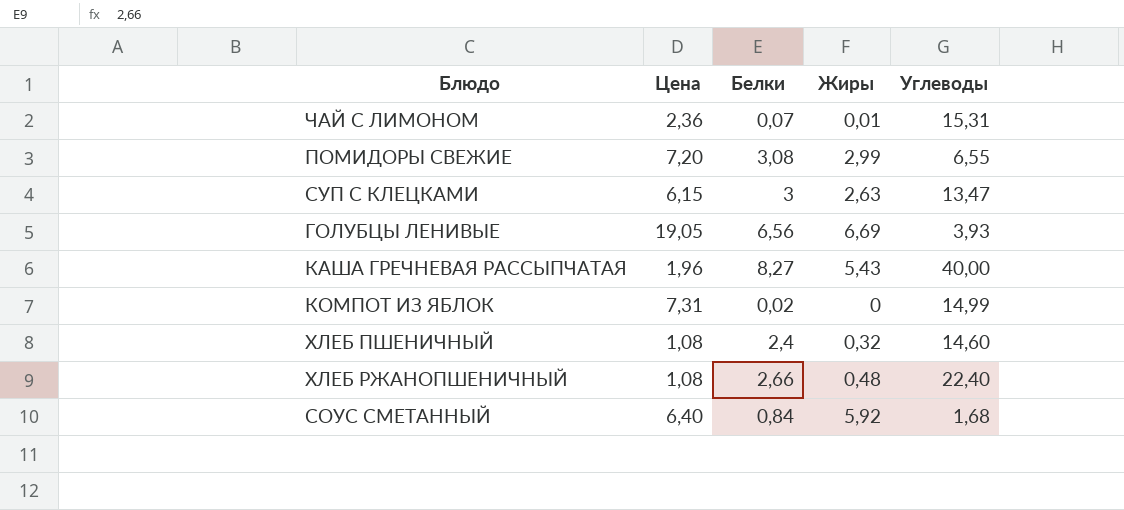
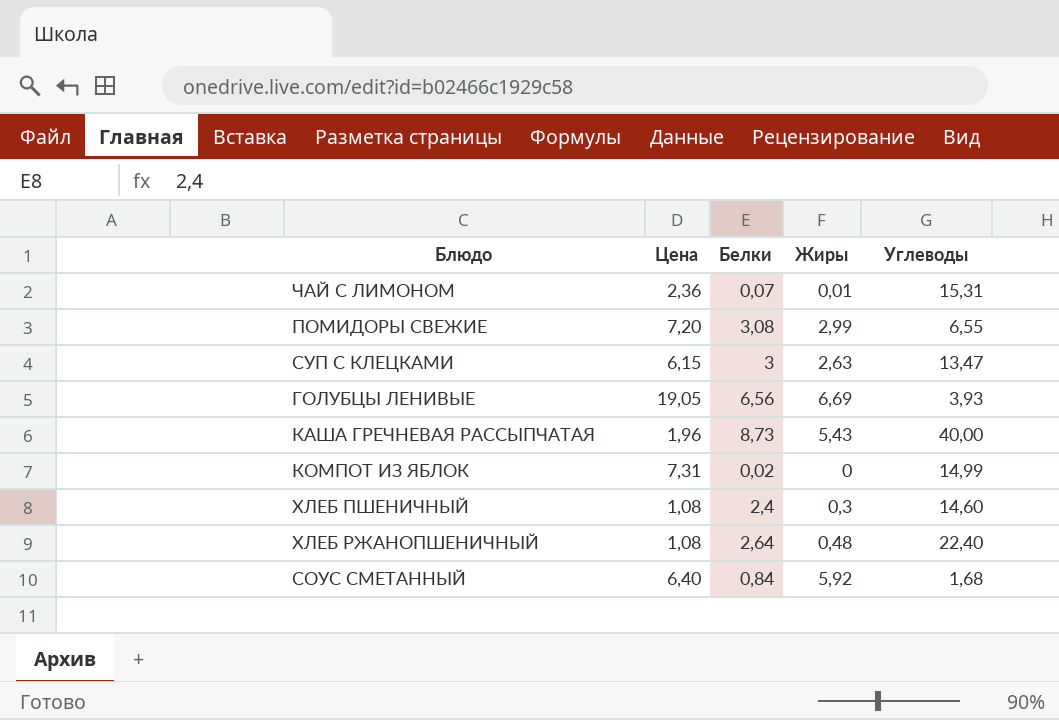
КАША ГРЕЧНЕВАЯ РАССЫПЧАТАЯ | Белки: 8,27 -> 8,73
ХЛЕБ ПШЕНИЧНЫЙ | Жиры: 0,32 -> 0,3
ХЛЕБ РЖАНОПШЕНИЧНЫЙ | Белки: 2,66 -> 2,64

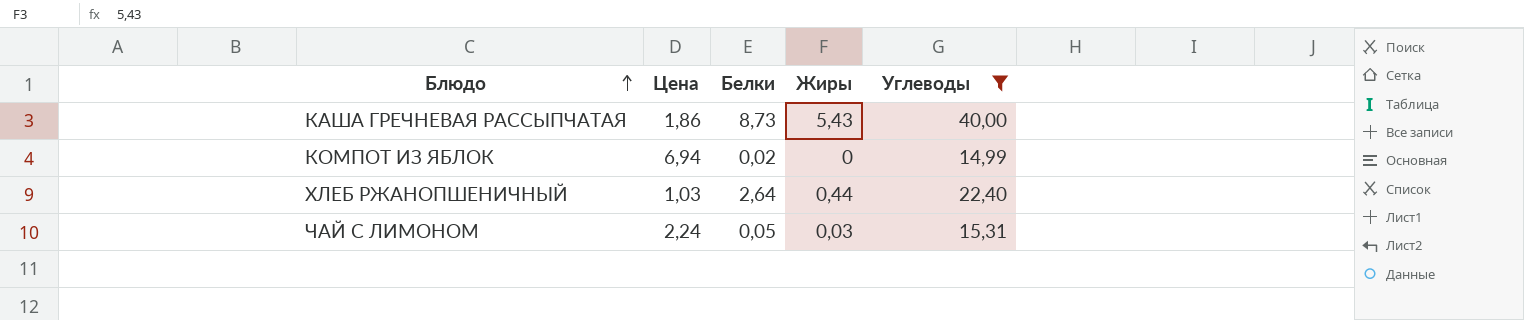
filter: none -> Углеводы >= 14,99
row order: none -> Блюдо ascending
КАША ГРЕЧНЕВАЯ РАССЫПЧАТАЯ | Цена: 1,96 -> 1,86
КОМПОТ ИЗ ЯБЛОК | Цена: 7,31 -> 6,94
ХЛЕБ РЖАНОПШЕНИЧНЫЙ | Цена: 1,08 -> 1,03
ХЛЕБ РЖАНОПШЕНИЧНЫЙ | Жиры: 0,48 -> 0,44
ЧАЙ С ЛИМОНОМ | Цена: 2,36 -> 2,24
ЧАЙ С ЛИМОНОМ | Белки: 0,07 -> 0,05
ЧАЙ С ЛИМОНОМ | Жиры: 0,01 -> 0,03

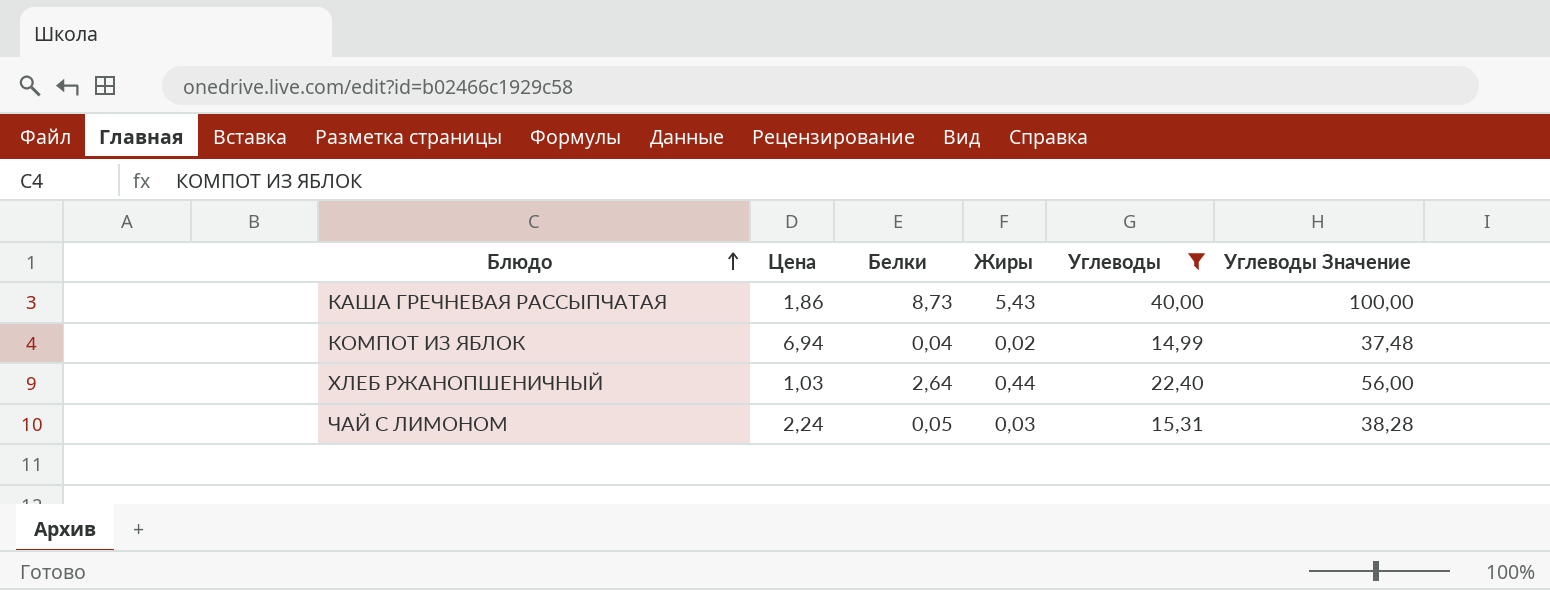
column Углеводы Значение | formula: none -> [Углеводы] * 2,5
КОМПОТ ИЗ ЯБЛОК | Белки: 0,02 -> 0,04
КОМПОТ ИЗ ЯБЛОК | Жиры: 0 -> 0,02

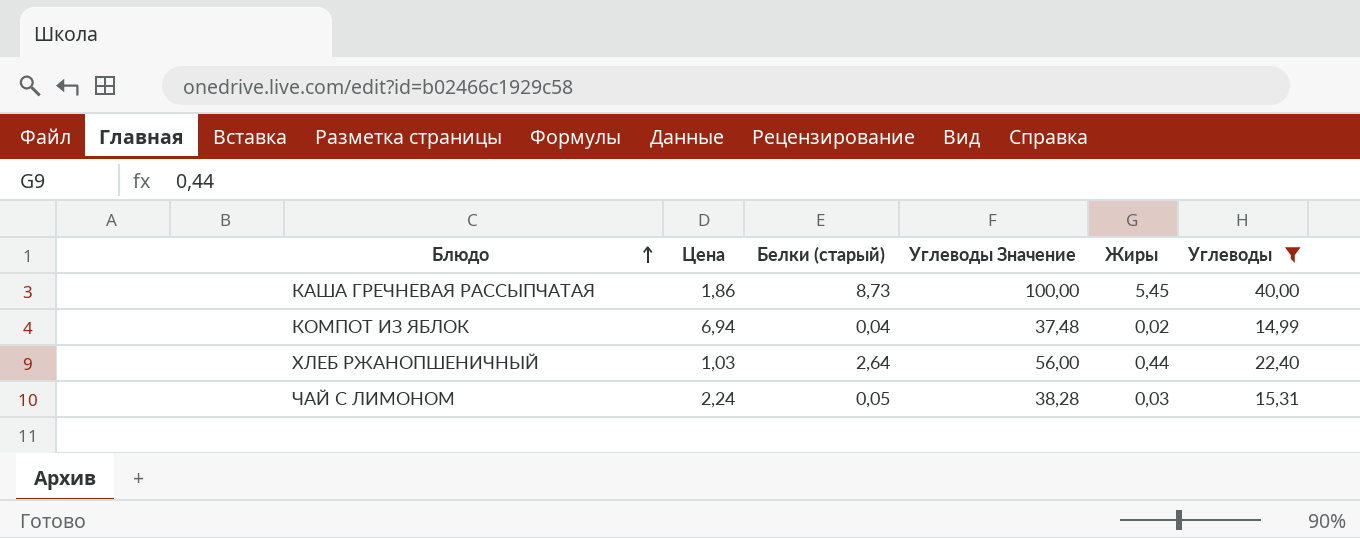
column name: Белки -> Белки (старый)
column Углеводы Значение | position: 6 -> 4
КАША ГРЕЧНЕВАЯ РАССЫПЧАТАЯ | Жиры: 5,43 -> 5,45

